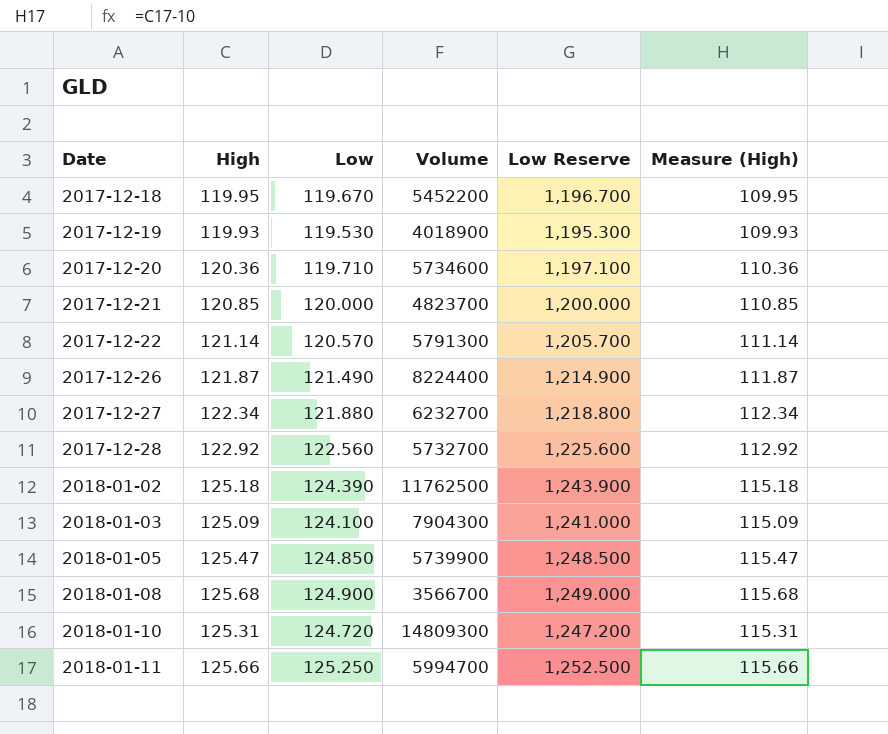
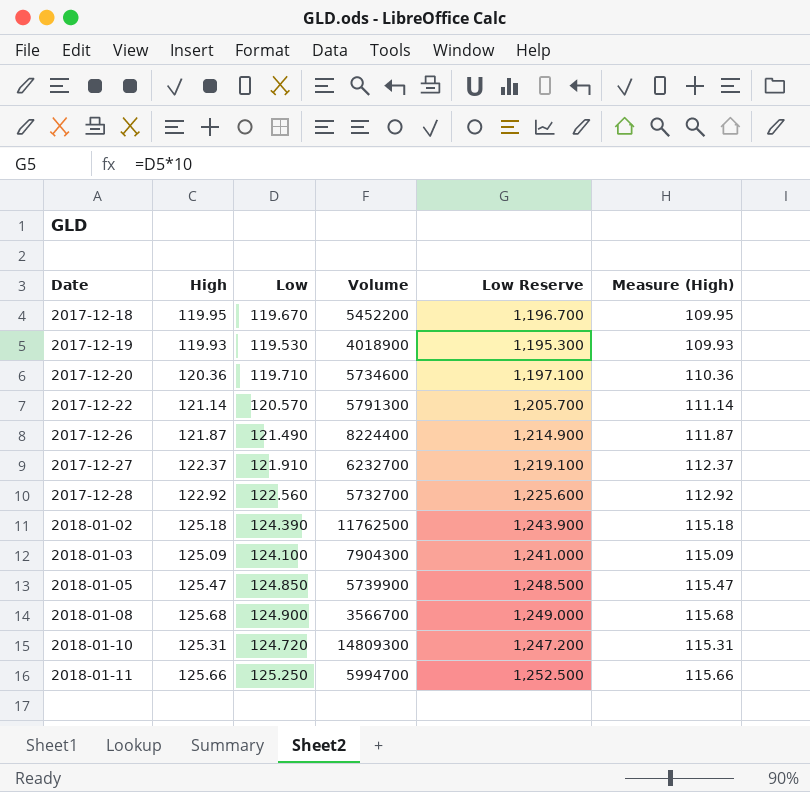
row 2017-12-21: 120.85 | 120.000 | 4823700 | 1,200.000 | 110.85 -> none
2017-12-27 | High: 122.34 -> 122.37
2017-12-27 | Low: 121.880 -> 121.910
2017-12-27 | Low Reserve: 1,218.800 -> 1,219.100
2017-12-27 | Measure (High): 112.34 -> 112.37

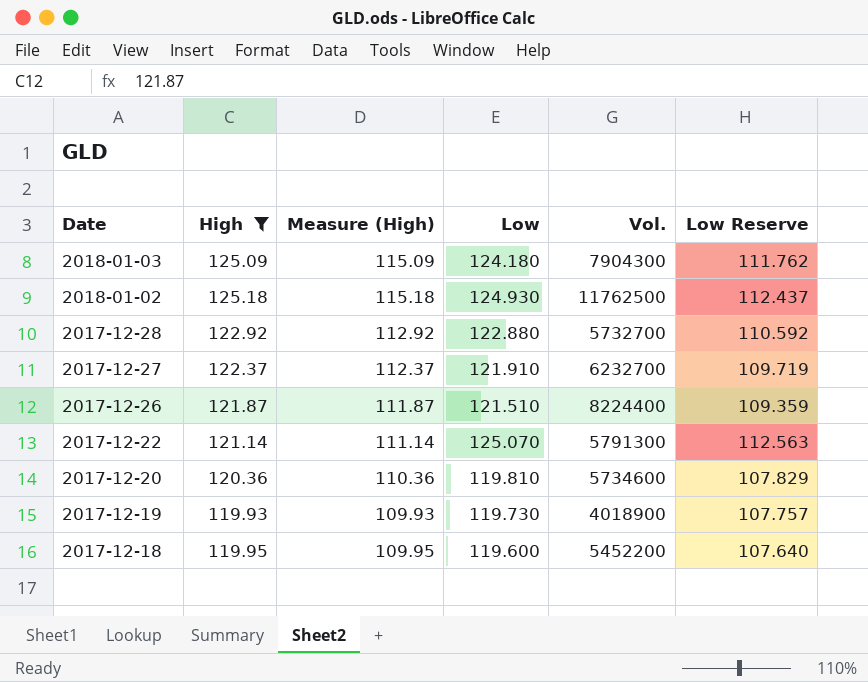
filter: none -> High <= 125.18
row order: Date ascending -> Date descending
column Measure (High) | position: 6 -> 3
column name: Volume -> Vol.
column Low Reserve | formula: [Low] * 10 -> [Low] * 0.9
2018-01-03 | Low: 124.100 -> 124.180
2018-01-02 | Low: 124.390 -> 124.930
2017-12-28 | Low: 122.560 -> 122.880
2017-12-26 | Low: 121.490 -> 121.510
2017-12-22 | Low: 120.570 -> 125.070
2017-12-20 | Low: 119.710 -> 119.810
2017-12-19 | Low: 119.530 -> 119.730
2017-12-18 | Low: 119.670 -> 119.600

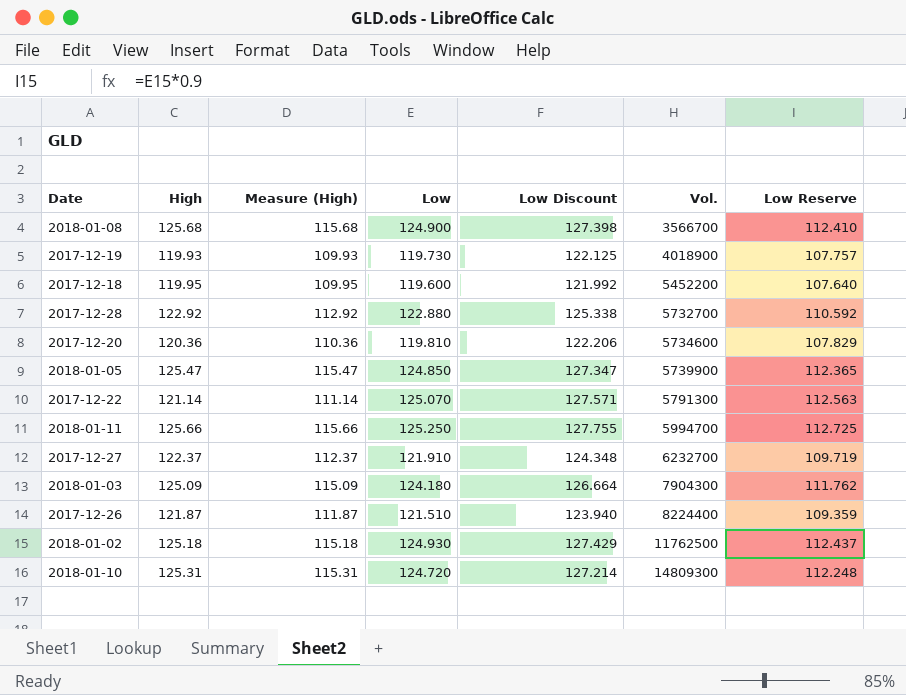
filter: High <= 125.18 -> none
row order: Date descending -> Vol. ascending
column Low Discount | formula: none -> [Low] * 1.02

